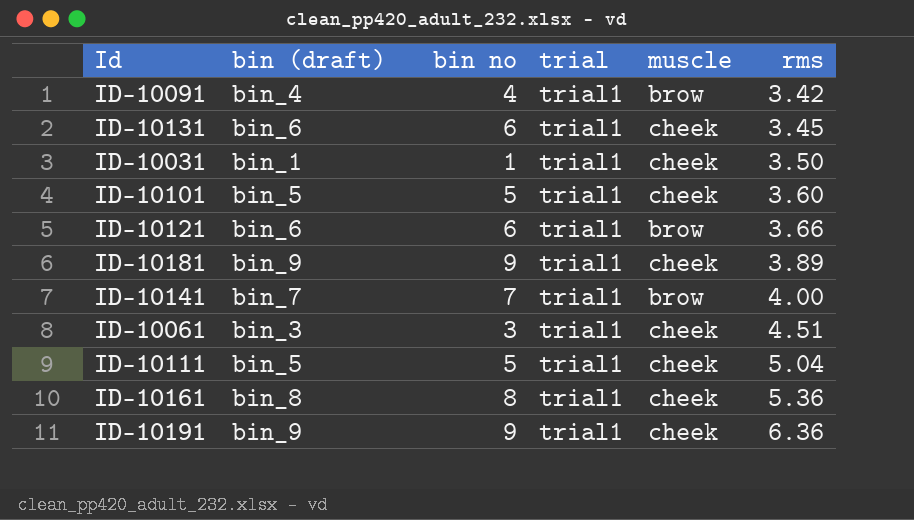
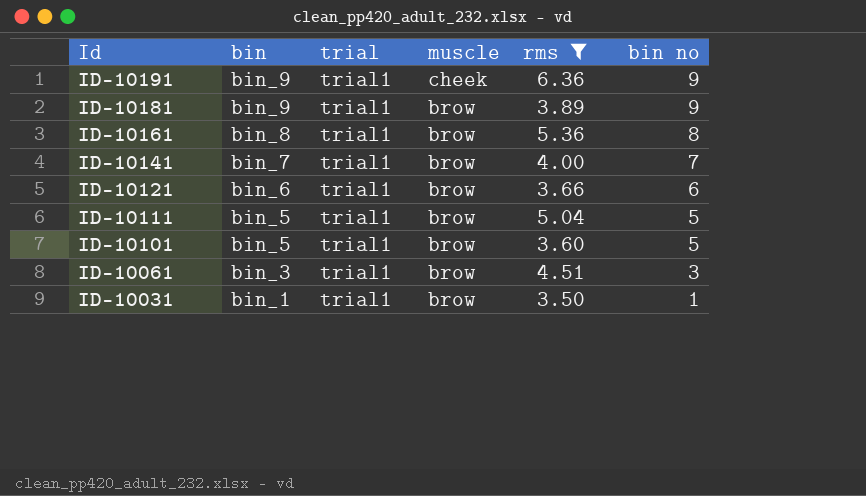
filter: none -> rms >= 3.50
row order: rms ascending -> Id descending
column name: bin (draft) -> bin
column bin no | position: 3 -> 6
ID-10181 | muscle: cheek -> brow
ID-10161 | muscle: cheek -> brow
ID-10111 | muscle: cheek -> brow
ID-10101 | muscle: cheek -> brow
ID-10061 | muscle: cheek -> brow
ID-10031 | muscle: cheek -> brow

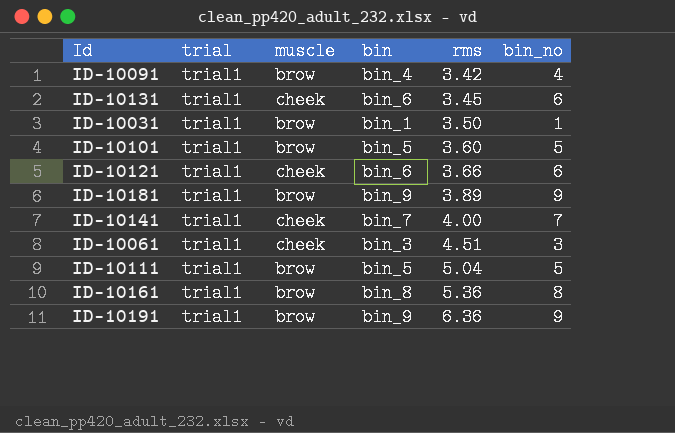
filter: rms >= 3.50 -> none
row order: Id descending -> rms ascending
column bin | position: 2 -> 4
column name: bin no -> bin_no
ID-10121 | muscle: brow -> cheek
ID-10141 | muscle: brow -> cheek
ID-10061 | muscle: brow -> cheek
ID-10191 | muscle: cheek -> brow

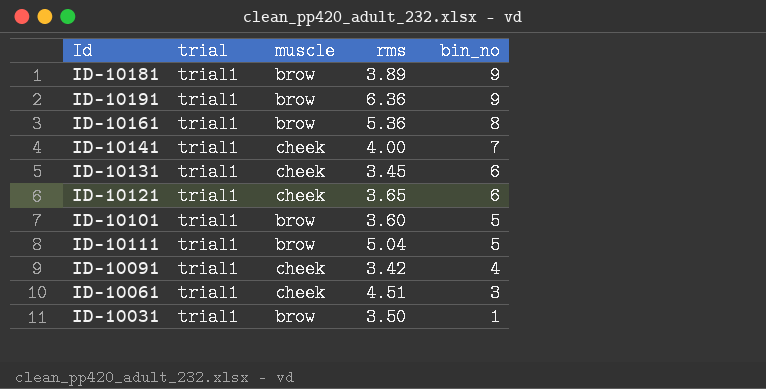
row order: rms ascending -> bin_no descending
column bin | position: 4 -> none
ID-10121 | rms: 3.66 -> 3.65
ID-10091 | muscle: brow -> cheek

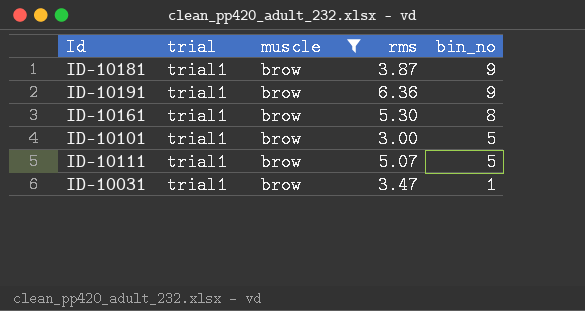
filter: none -> muscle = brow
ID-10181 | rms: 3.89 -> 3.87
ID-10161 | rms: 5.36 -> 5.30
ID-10101 | rms: 3.60 -> 3.00
ID-10111 | rms: 5.04 -> 5.07
ID-10031 | rms: 3.50 -> 3.47

